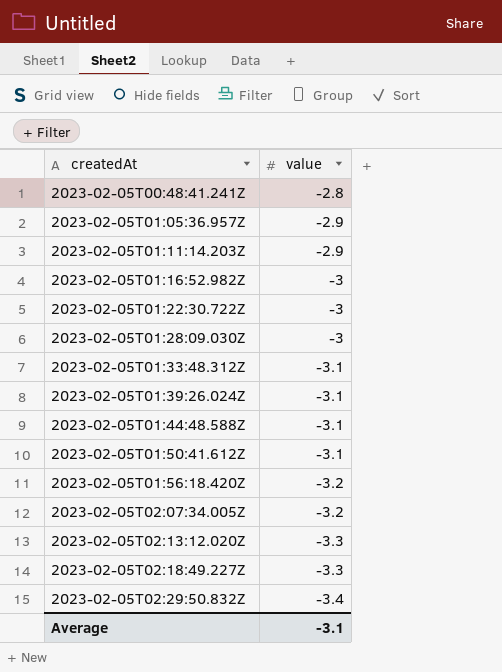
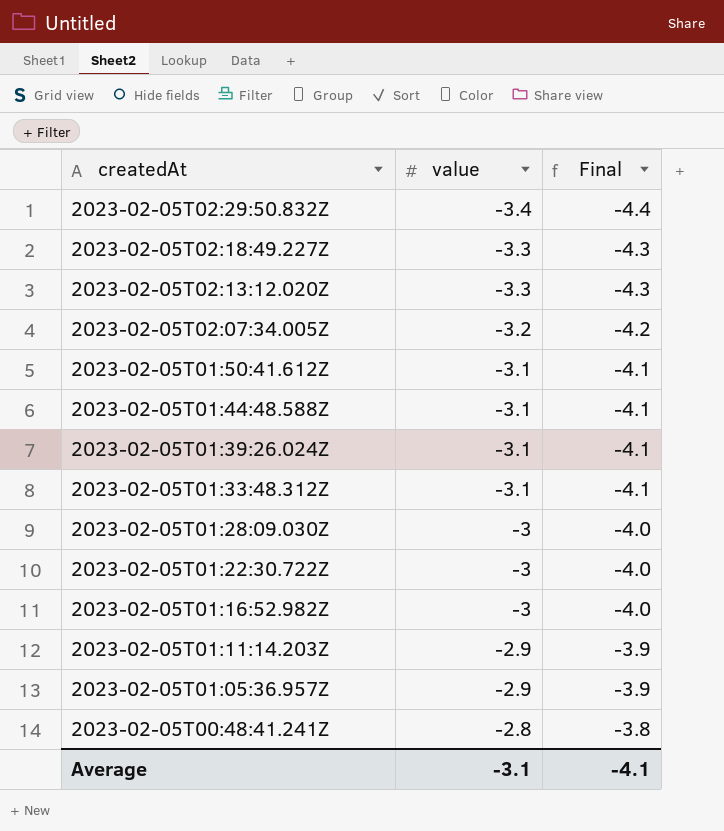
row order: createdAt ascending -> createdAt descending
column Final | formula: none -> [value] - 1
row 2023-02-05T01:56:18.420Z: -3.2 -> none

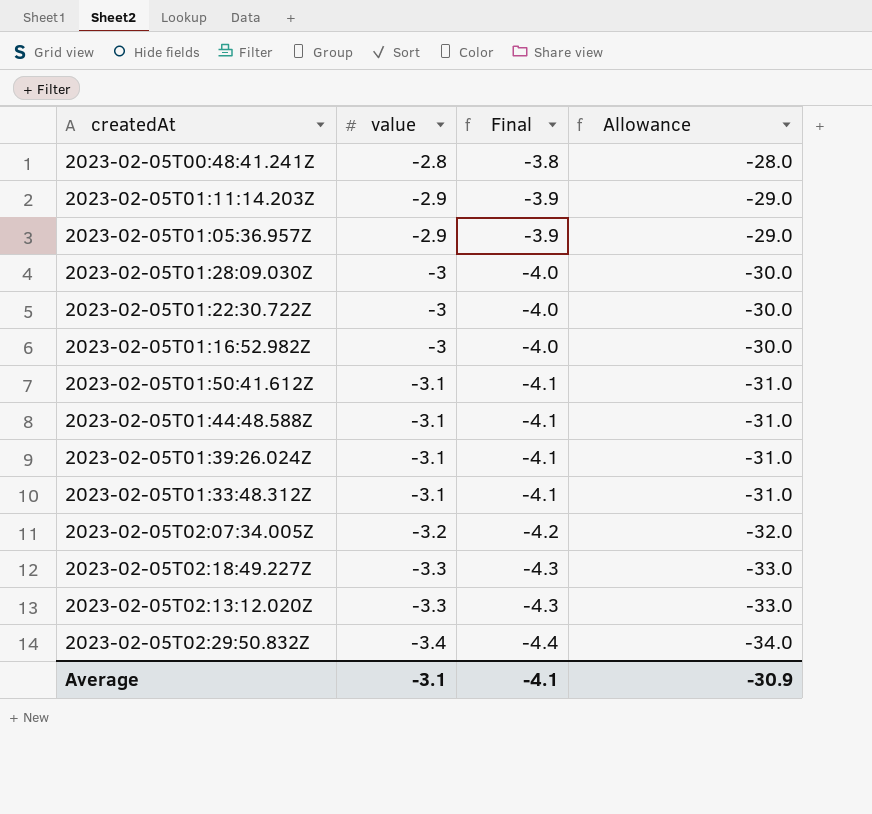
row order: createdAt descending -> value descending
column Allowance | formula: none -> [value] * 10

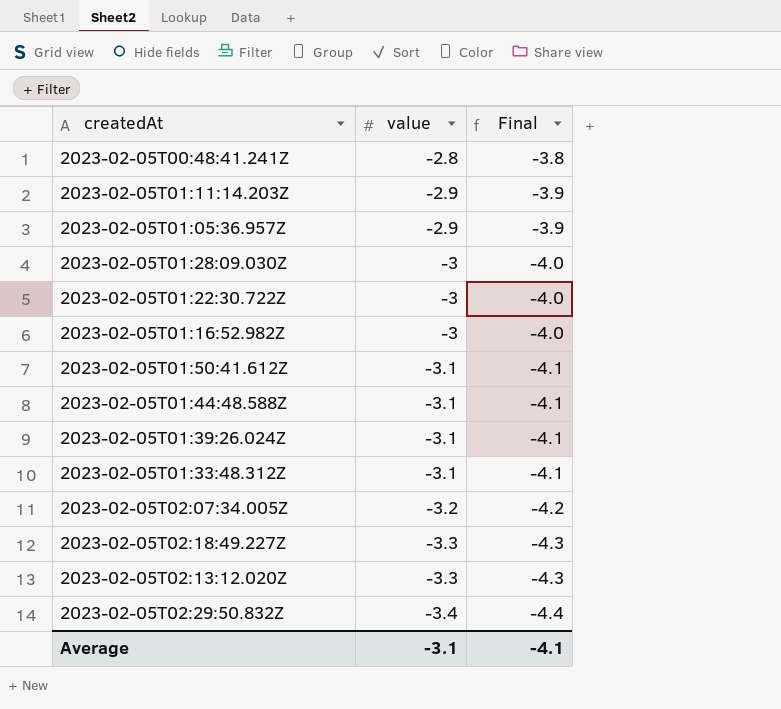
column Allowance | formula: [value] * 10 -> none

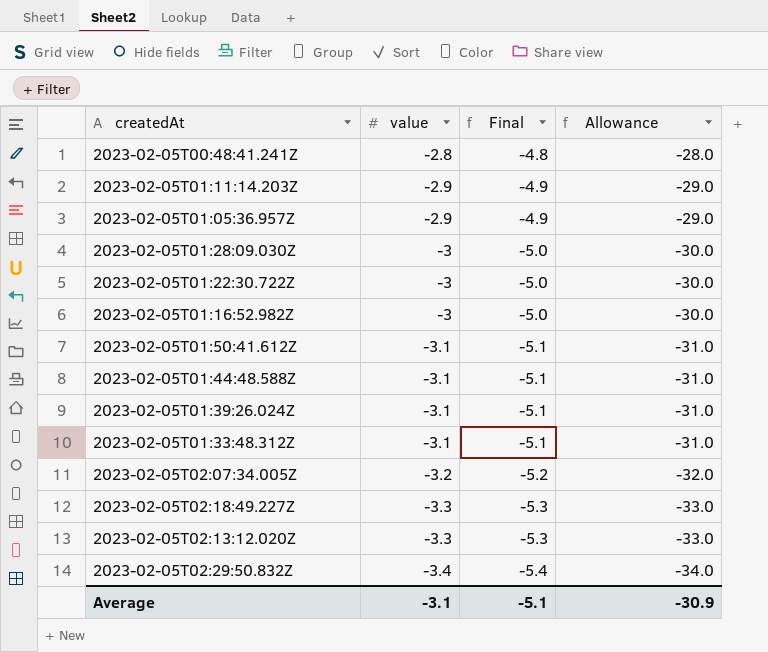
column Final | formula: [value] - 1 -> [value] - 2
column Allowance | formula: none -> [value] * 10
Average | Final: -4.1 -> -5.1

